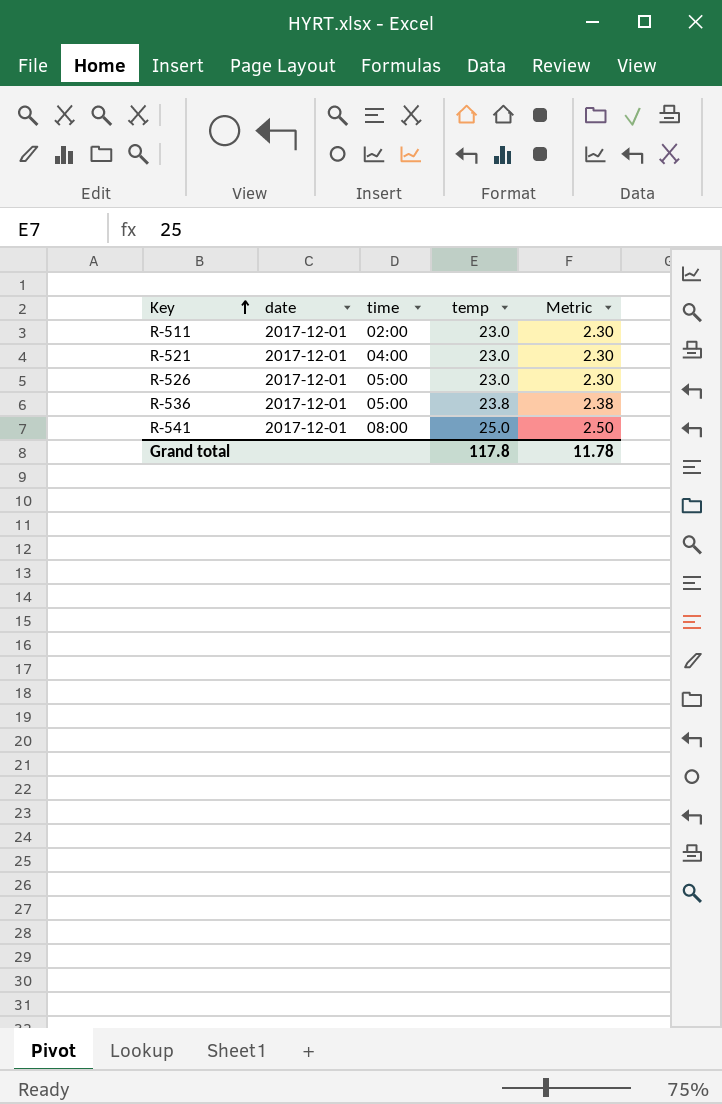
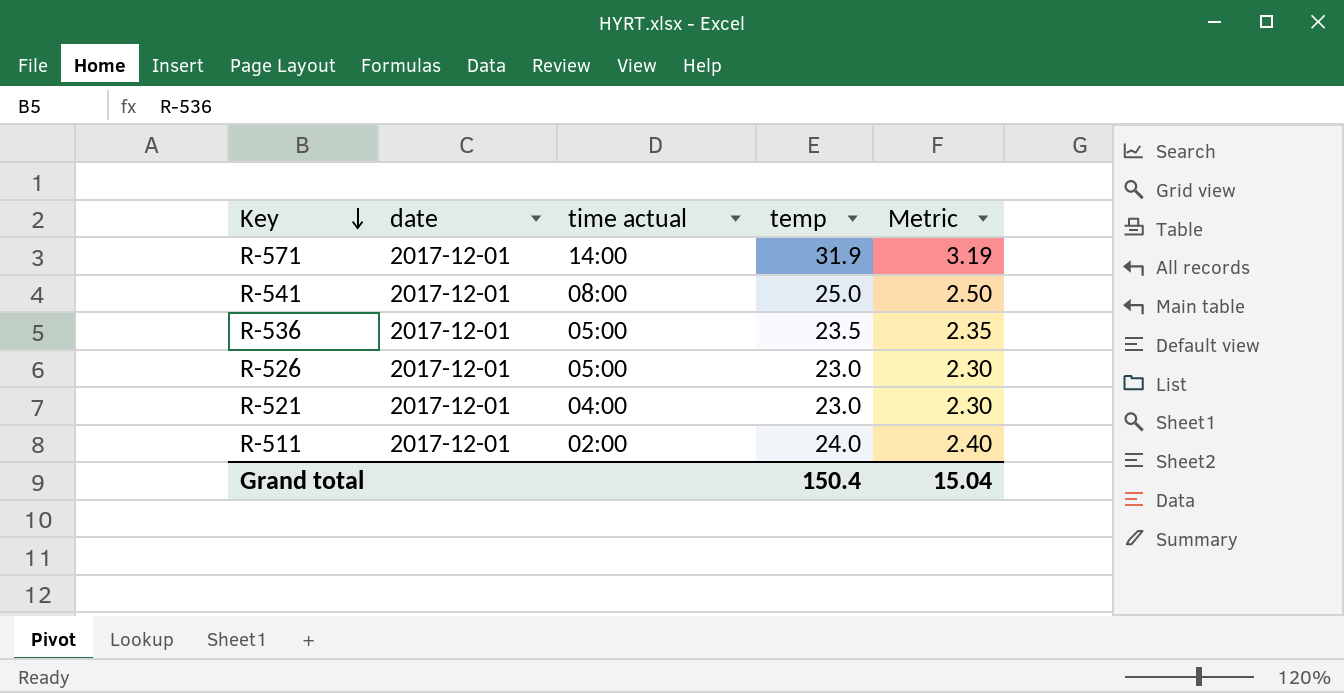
row order: Key ascending -> Key descending
column name: time -> time actual
row R-571: none -> 2017-12-01 | 14:00 | 31.9 | 3.19
R-536 | temp: 23.8 -> 23.5
R-536 | Metric: 2.38 -> 2.35
R-511 | temp: 23.0 -> 24.0
R-511 | Metric: 2.30 -> 2.40
Grand total | temp: 117.8 -> 150.4
Grand total | Metric: 11.78 -> 15.04

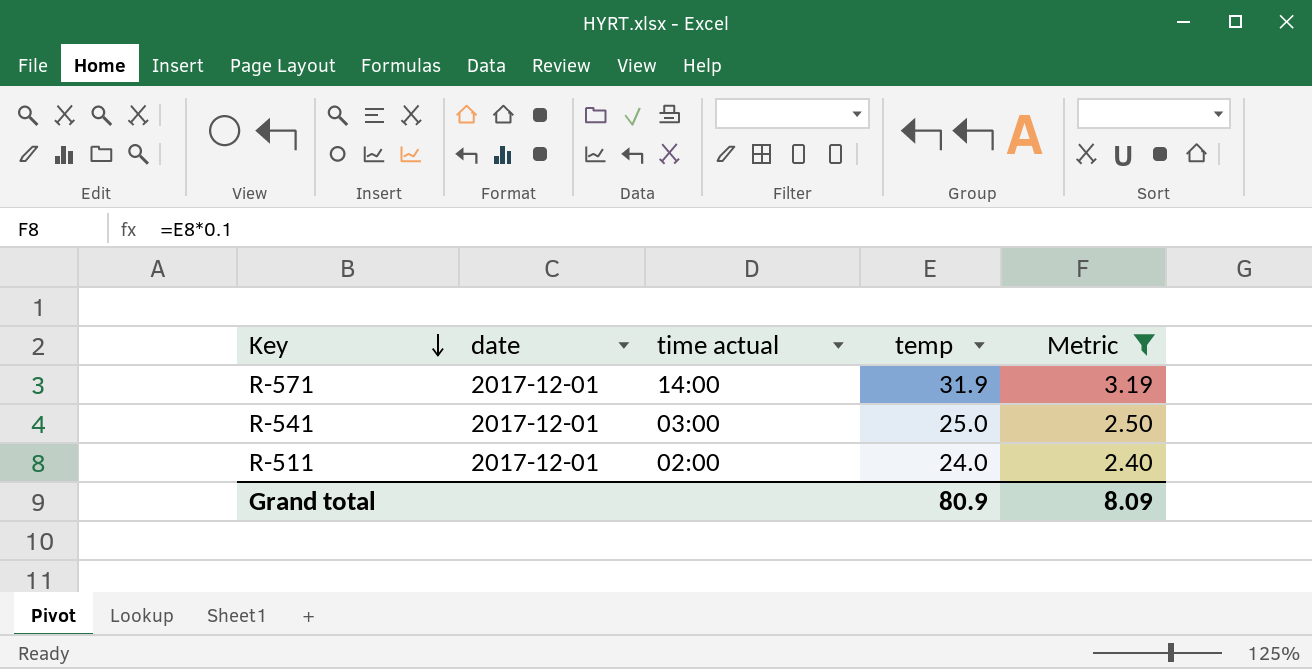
filter: none -> Metric >= 2.40
R-541 | time actual: 08:00 -> 03:00
Grand total | temp: 150.4 -> 80.9
Grand total | Metric: 15.04 -> 8.09

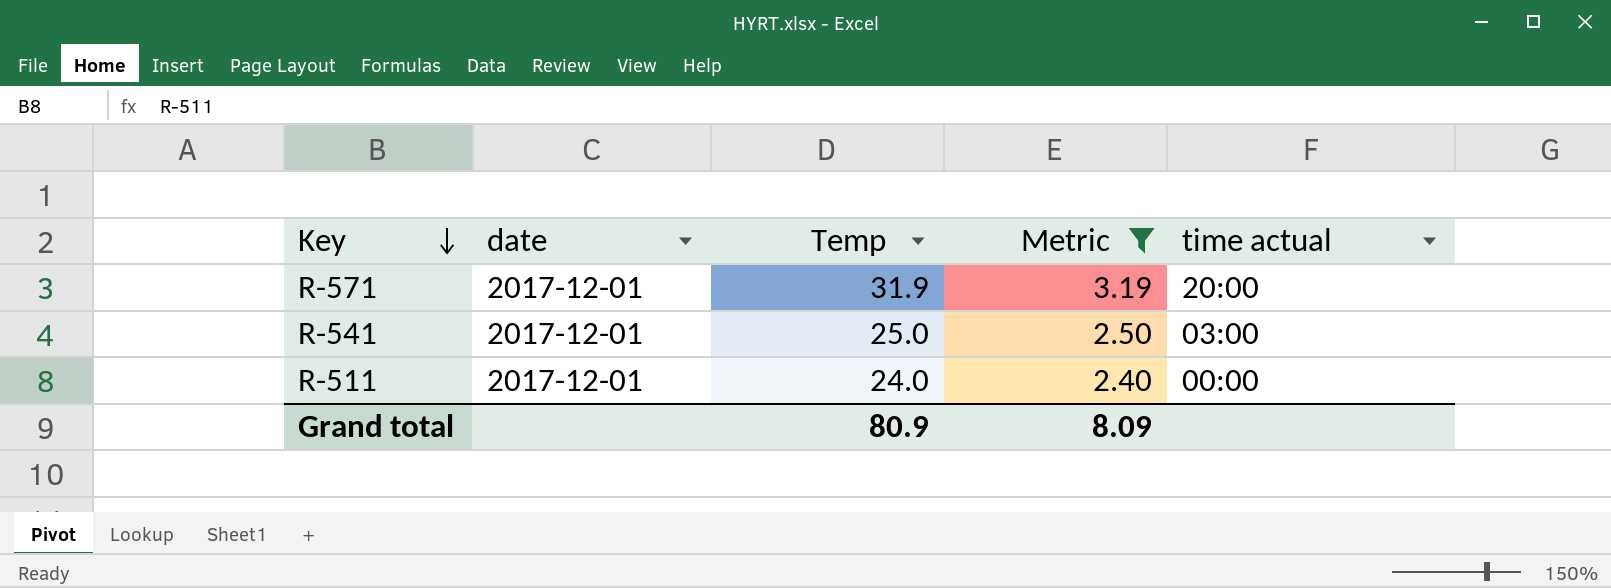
column name: temp -> Temp
column time actual | position: 3 -> 5
R-571 | time actual: 14:00 -> 20:00
R-511 | time actual: 02:00 -> 00:00

